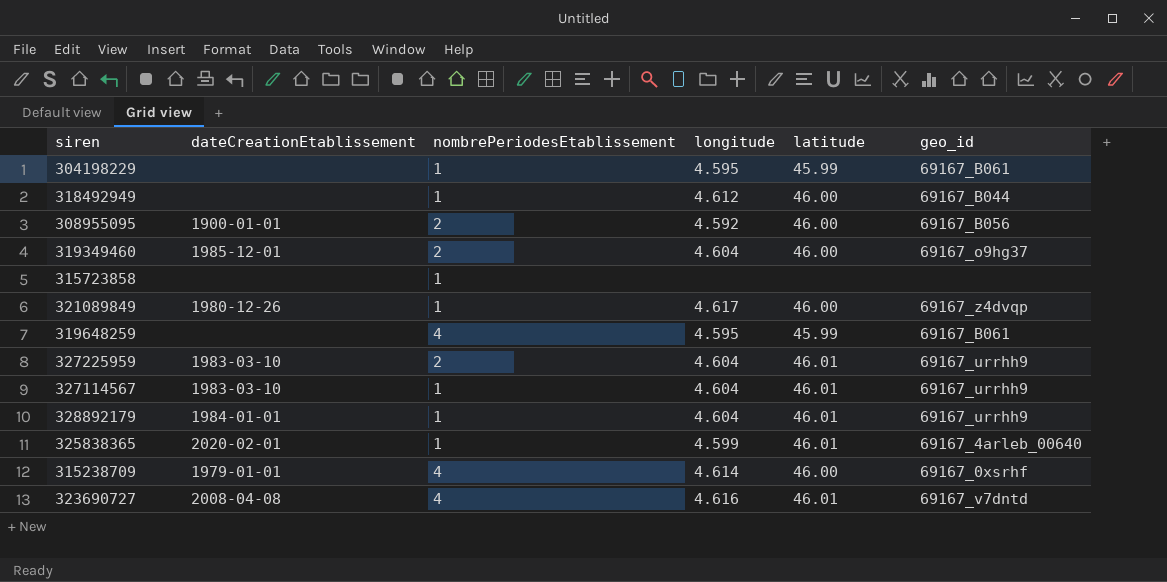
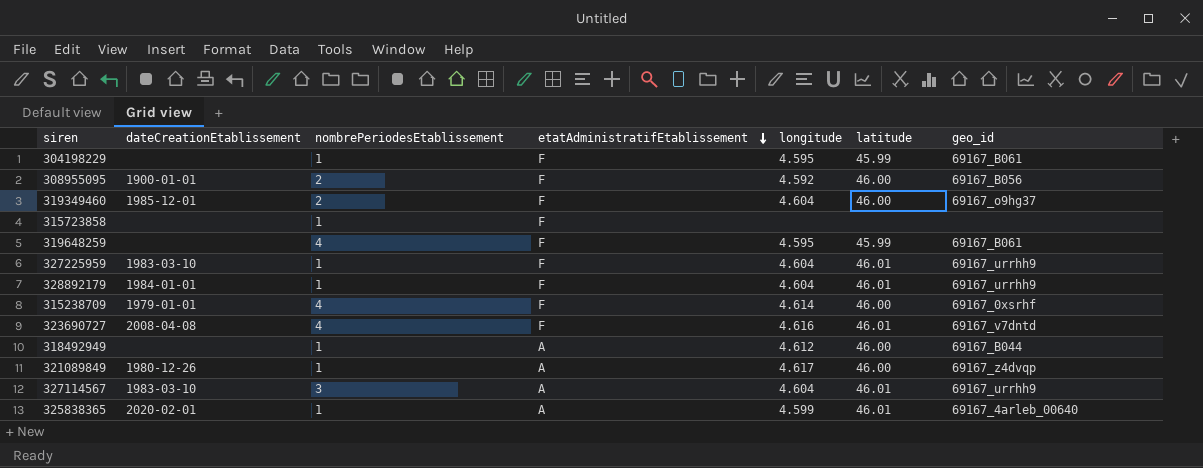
row order: none -> etatAdministratifEtablissement descending
column etatAdministratifEtablissement | position: none -> 4
327225959 | nombrePeriodesEtablissement: 2 -> 1
327114567 | nombrePeriodesEtablissement: 1 -> 3

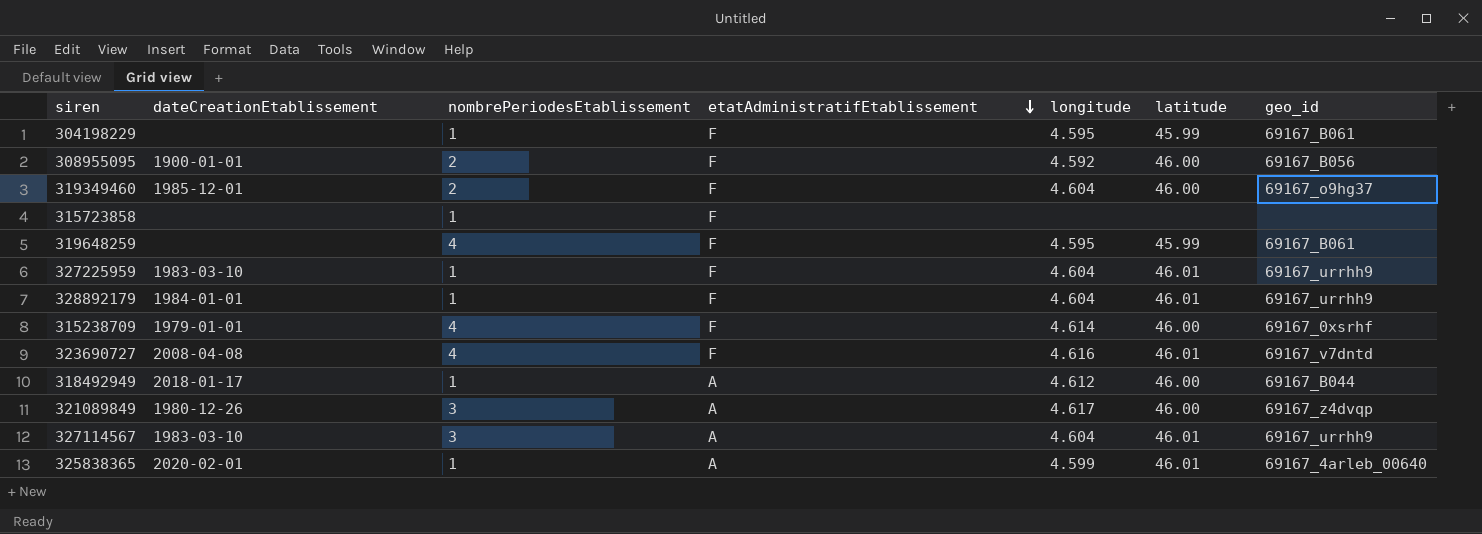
318492949 | dateCreationEtablissement: none -> 2018-01-17
321089849 | nombrePeriodesEtablissement: 1 -> 3

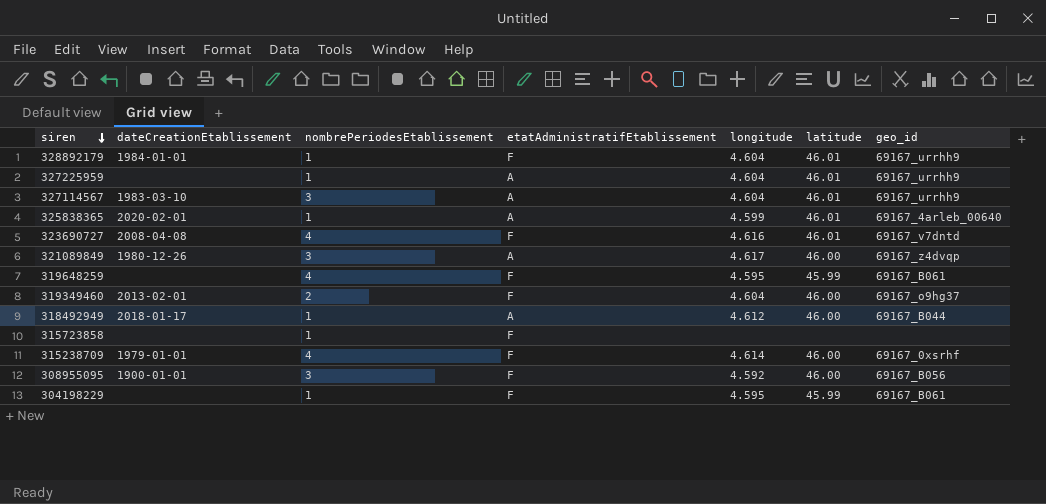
row order: etatAdministratifEtablissement descending -> siren descending
327225959 | dateCreationEtablissement: 1983-03-10 -> none
327225959 | etatAdministratifEtablissement: F -> A
319349460 | dateCreationEtablissement: 1985-12-01 -> 2013-02-01
308955095 | nombrePeriodesEtablissement: 2 -> 3

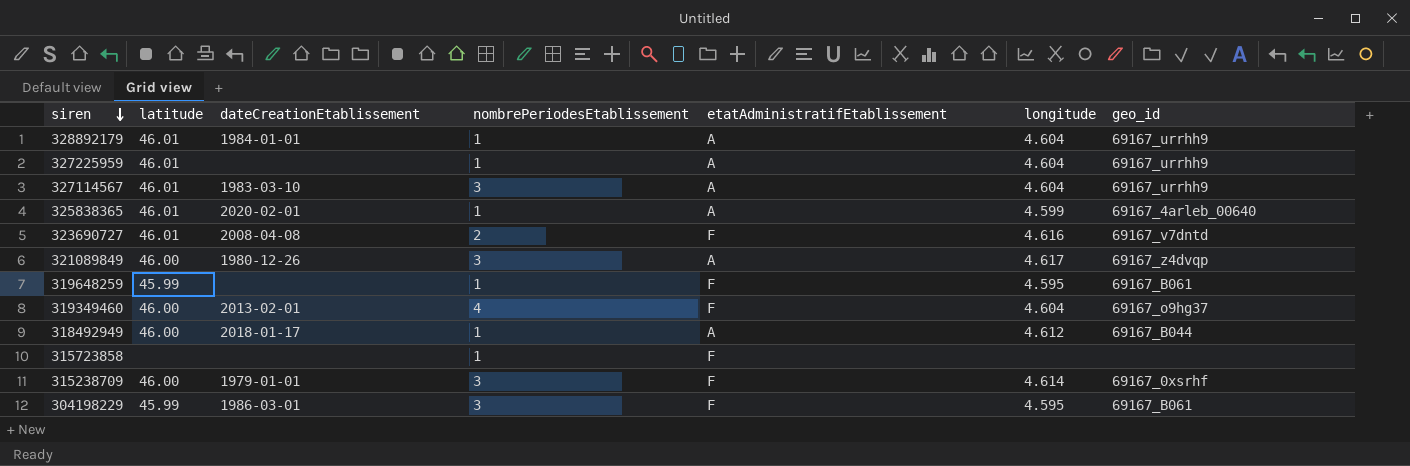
column latitude | position: 6 -> 2
row 308955095: 1900-01-01 | 3 | F | 4.592 | 46.00 | 69167_B056 -> none
328892179 | etatAdministratifEtablissement: F -> A
323690727 | nombrePeriodesEtablissement: 4 -> 2
319648259 | nombrePeriodesEtablissement: 4 -> 1
319349460 | nombrePeriodesEtablissement: 2 -> 4
315238709 | nombrePeriodesEtablissement: 4 -> 3
304198229 | dateCreationEtablissement: none -> 1986-03-01
304198229 | nombrePeriodesEtablissement: 1 -> 3

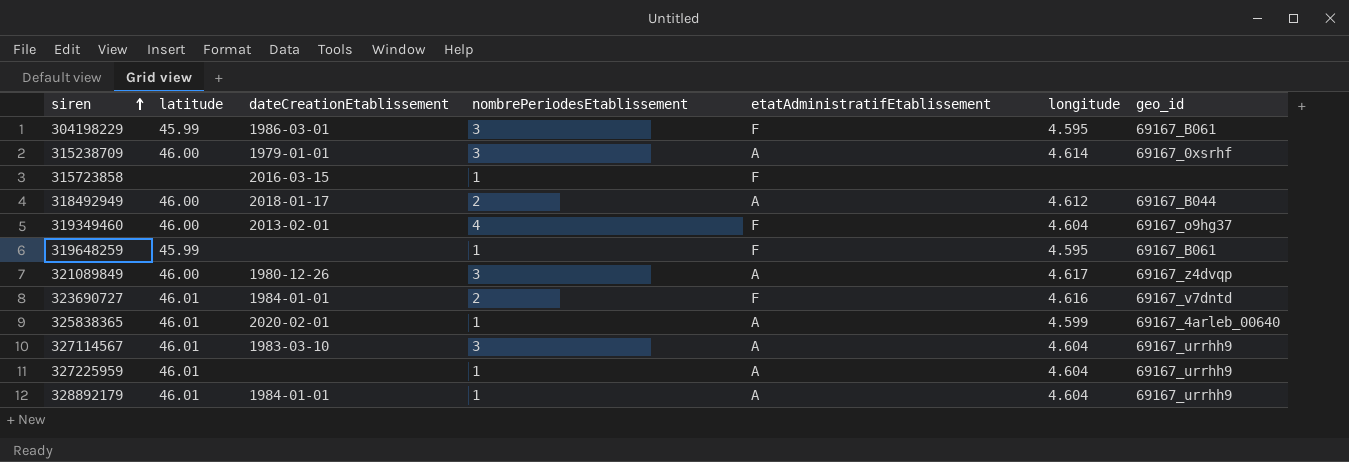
row order: siren descending -> siren ascending
315238709 | etatAdministratifEtablissement: F -> A
315723858 | dateCreationEtablissement: none -> 2016-03-15
318492949 | nombrePeriodesEtablissement: 1 -> 2
323690727 | dateCreationEtablissement: 2008-04-08 -> 1984-01-01

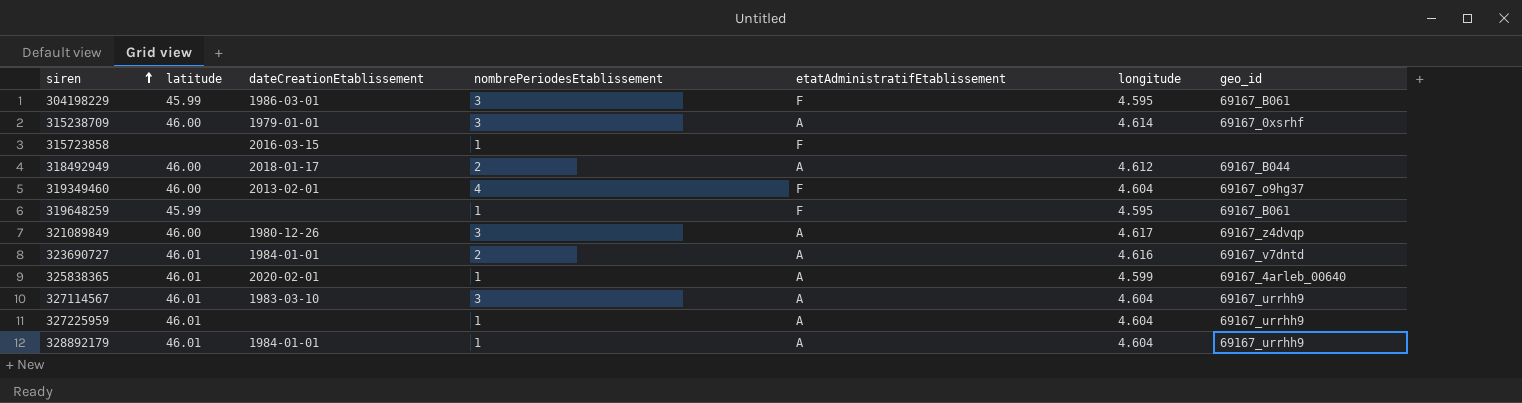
323690727 | etatAdministratifEtablissement: F -> A

